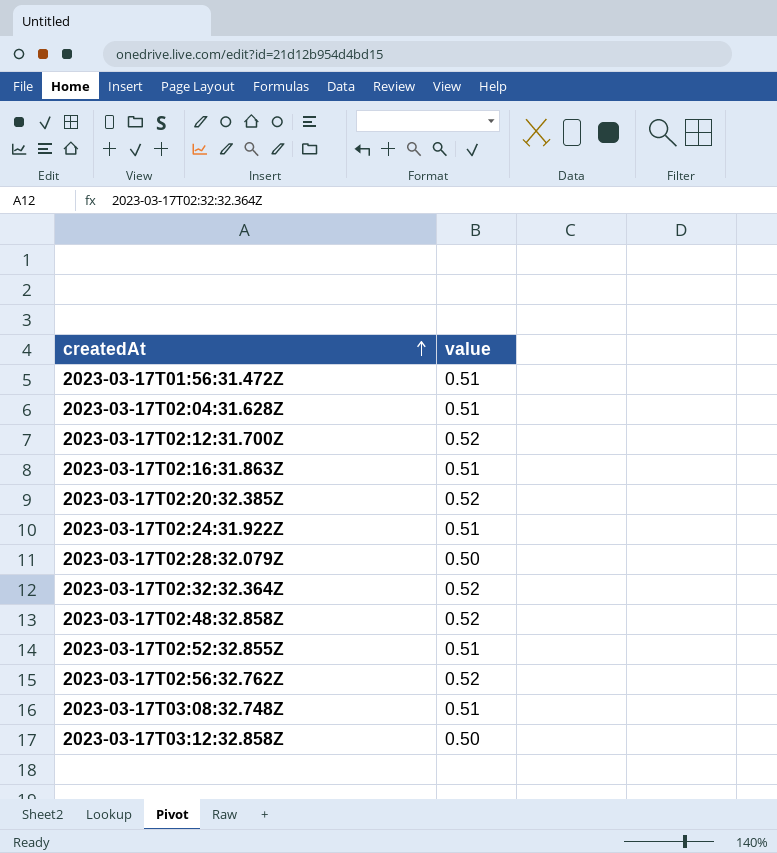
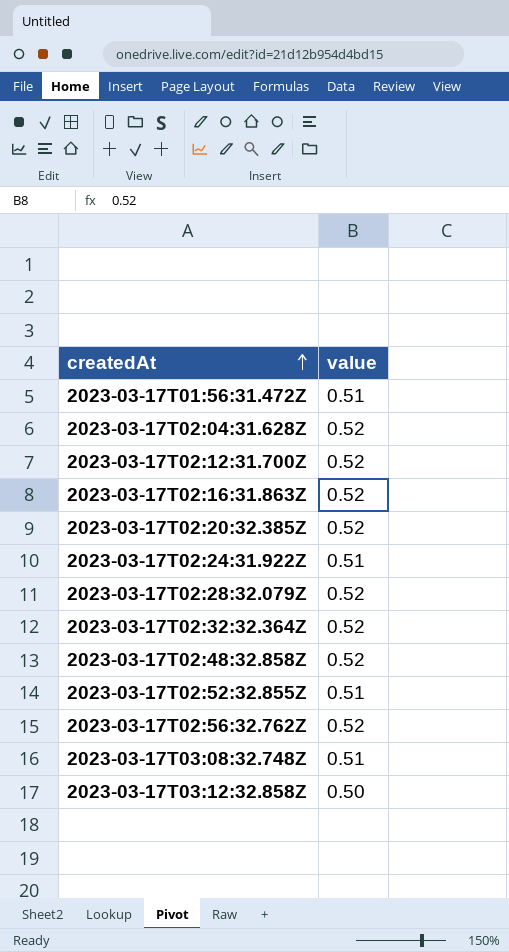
2023-03-17T02:04:31.628Z | value: 0.51 -> 0.52
2023-03-17T02:16:31.863Z | value: 0.51 -> 0.52
2023-03-17T02:28:32.079Z | value: 0.50 -> 0.52

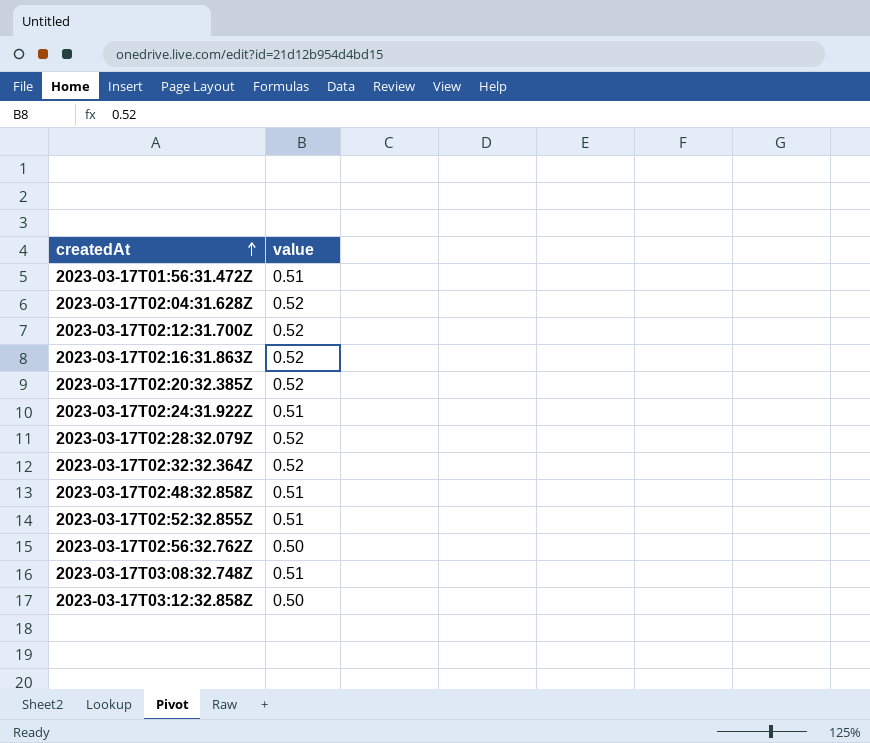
2023-03-17T02:48:32.858Z | value: 0.52 -> 0.51
2023-03-17T02:56:32.762Z | value: 0.52 -> 0.50

